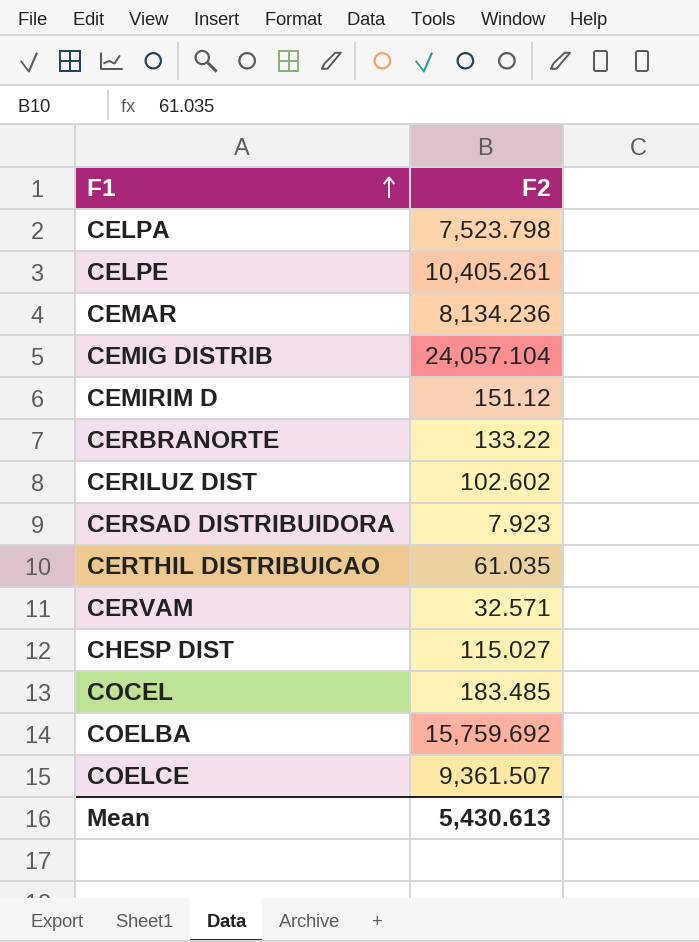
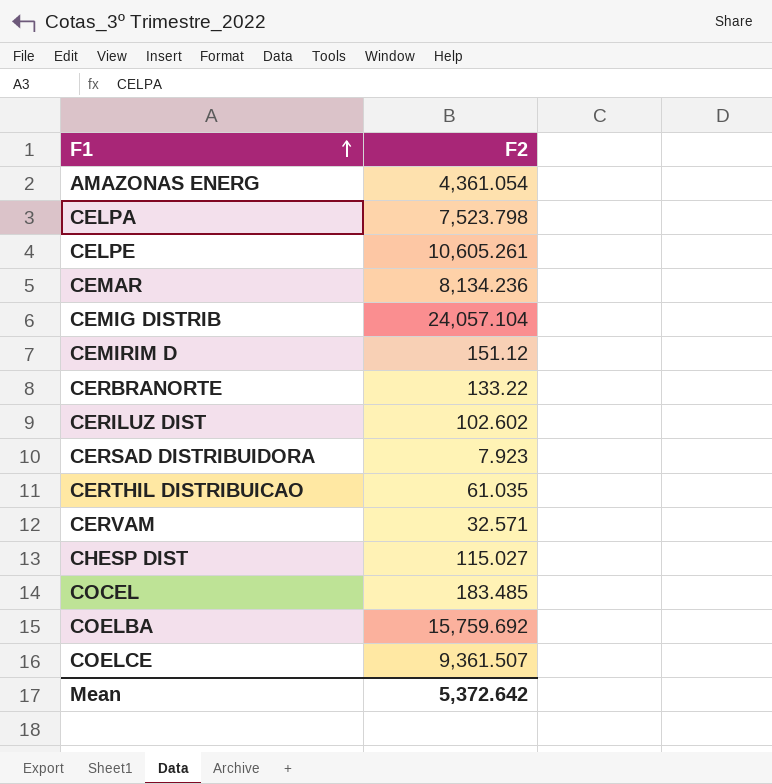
row AMAZONAS ENERG: none -> 4,361.054
CELPE | F2: 10,405.261 -> 10,605.261
Mean | F2: 5,430.613 -> 5,372.642

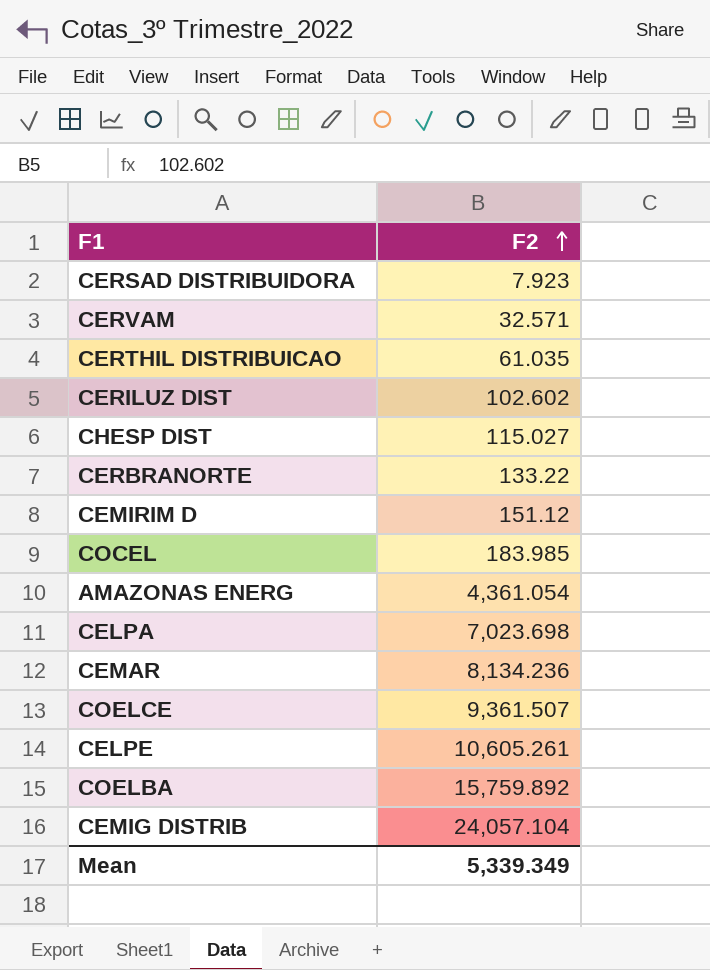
row order: F1 ascending -> F2 ascending
COCEL | F2: 183.485 -> 183.985
CELPA | F2: 7,523.798 -> 7,023.698
COELBA | F2: 15,759.692 -> 15,759.892
Mean | F2: 5,372.642 -> 5,339.349

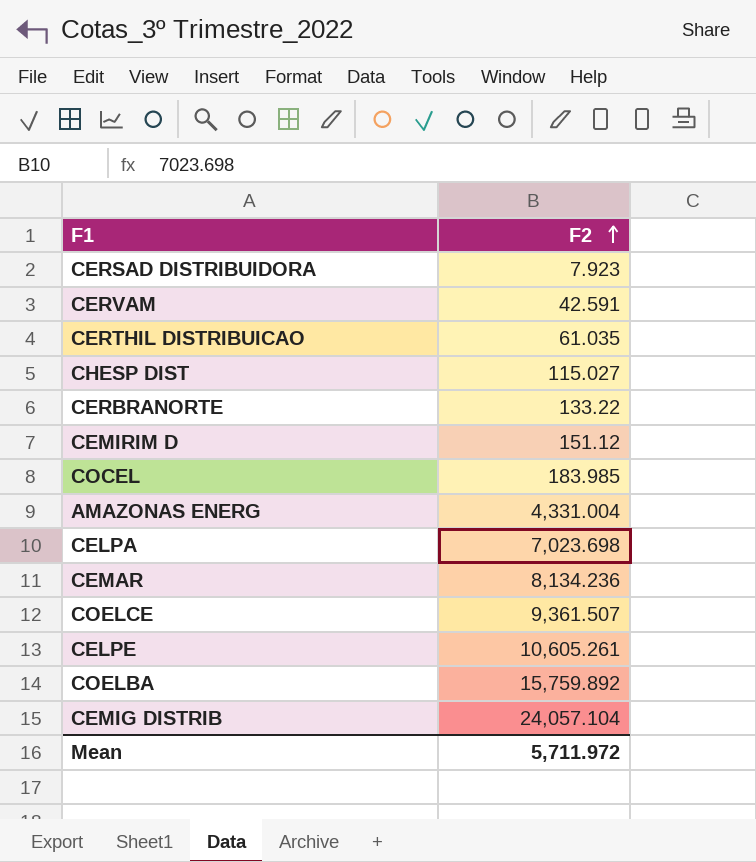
row CERILUZ DIST: 102.602 -> none
CERVAM | F2: 32.571 -> 42.591
AMAZONAS ENERG | F2: 4,361.054 -> 4,331.004
Mean | F2: 5,339.349 -> 5,711.972

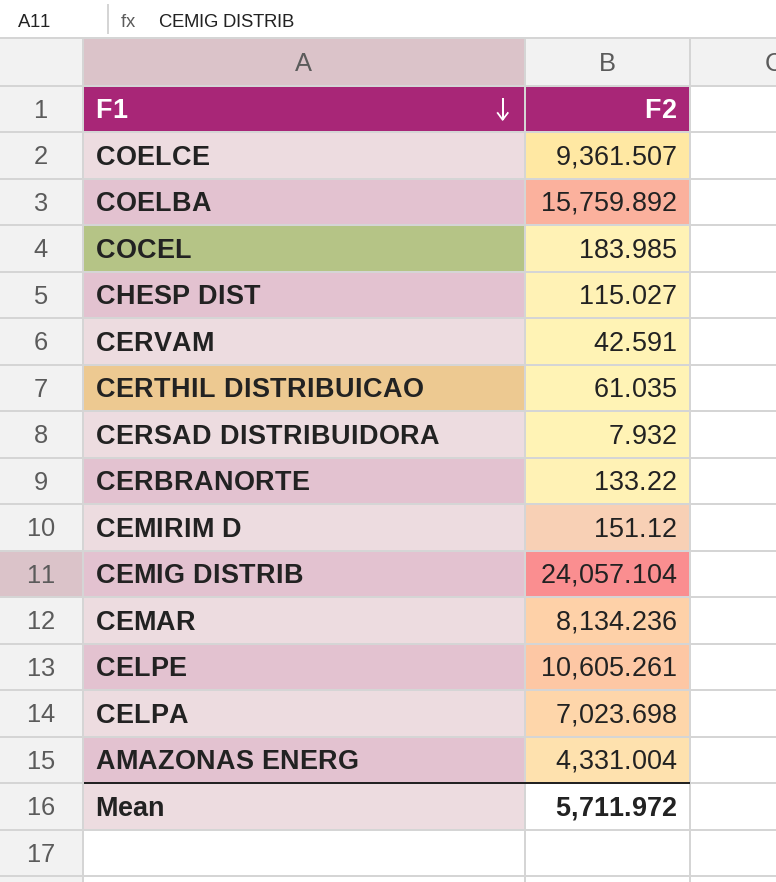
row order: F2 ascending -> F1 descending
CERSAD DISTRIBUIDORA | F2: 7.923 -> 7.932

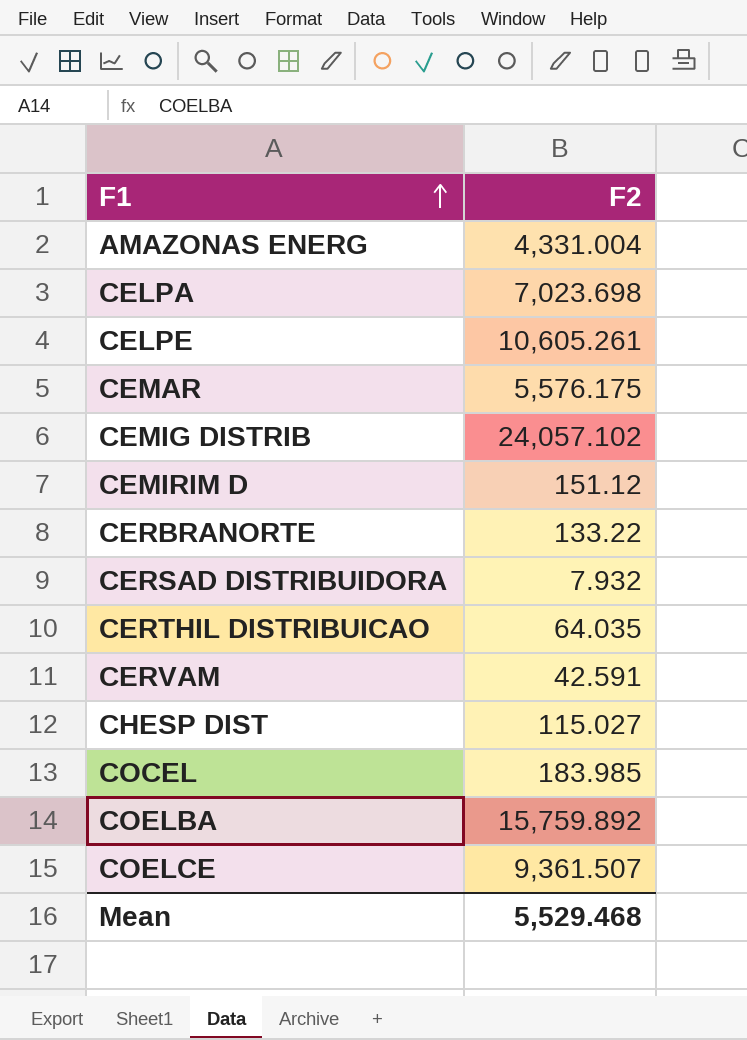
row order: F1 descending -> F1 ascending
CEMAR | F2: 8,134.236 -> 5,576.175
CEMIG DISTRIB | F2: 24,057.104 -> 24,057.102
CERTHIL DISTRIBUICAO | F2: 61.035 -> 64.035
Mean | F2: 5,711.972 -> 5,529.468

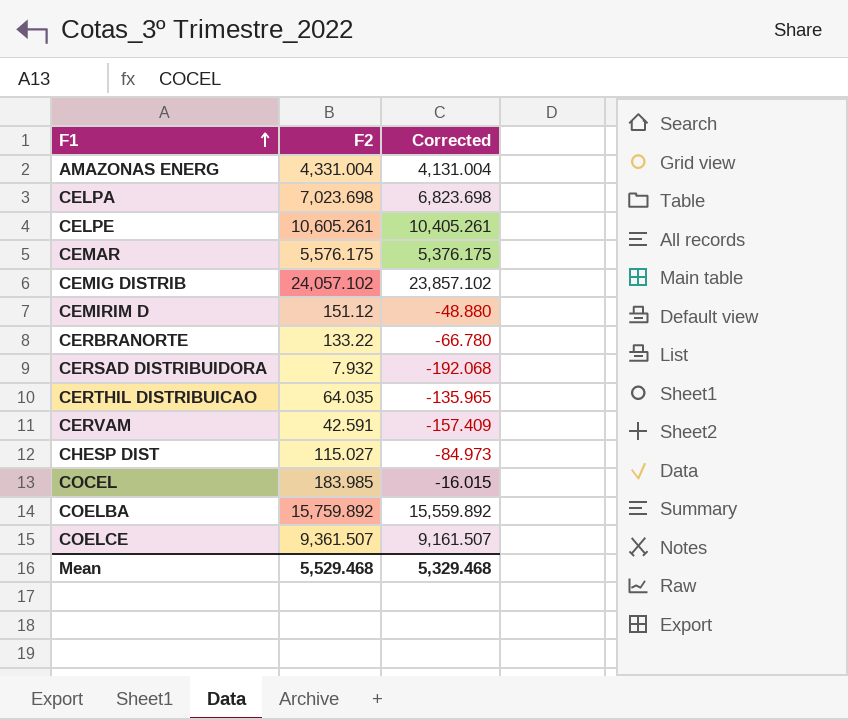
column Corrected | formula: none -> [F2] - 200

